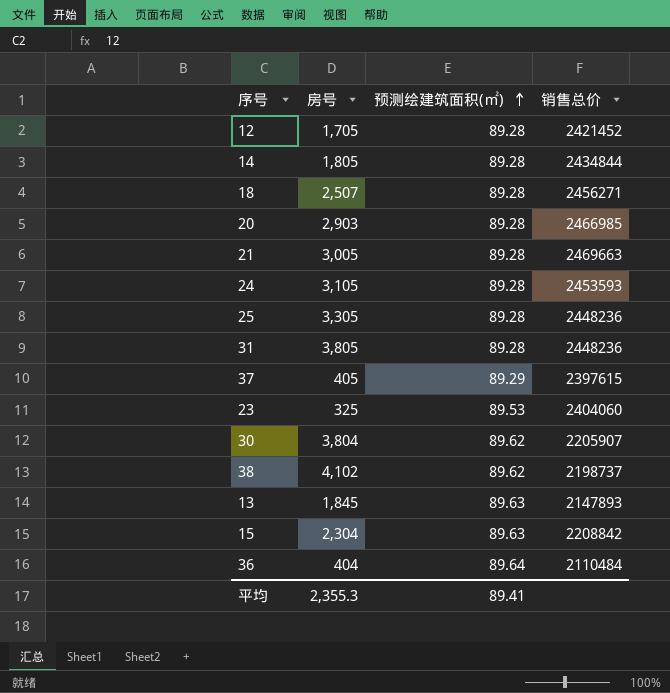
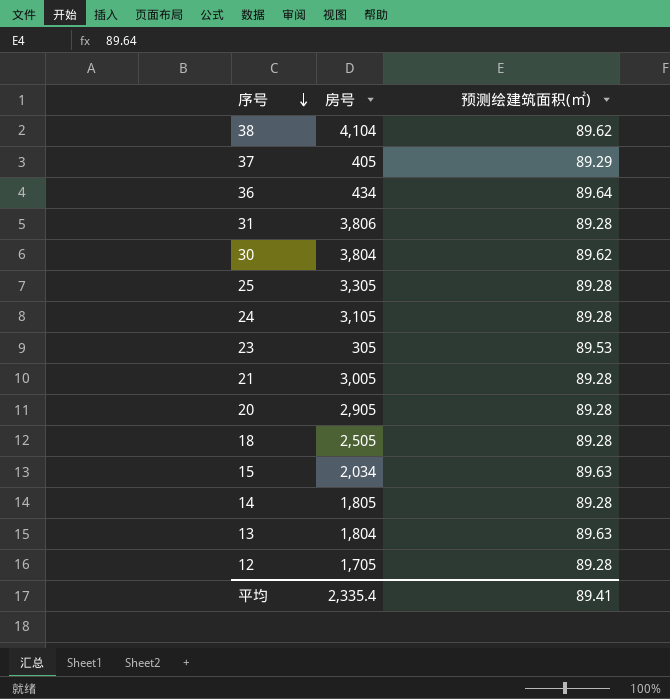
row order: 预测绘建筑面积(㎡) ascending -> 序号 descending
column 销售总价 | position: 4 -> none
38 | 房号: 4,102 -> 4,104
36 | 房号: 404 -> 434
31 | 房号: 3,805 -> 3,806
23 | 房号: 325 -> 305
20 | 房号: 2,903 -> 2,905
18 | 房号: 2,507 -> 2,505
15 | 房号: 2,304 -> 2,034
13 | 房号: 1,845 -> 1,804
平均 | 房号: 2,355.3 -> 2,335.4

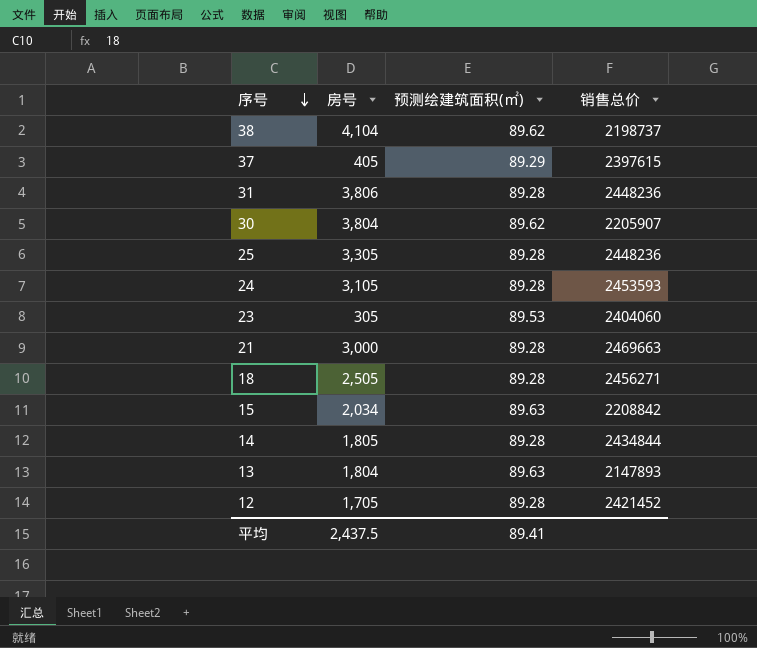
column 销售总价 | position: none -> 4
row 36: 434 | 89.64 -> none
row 20: 2,905 | 89.28 -> none
21 | 房号: 3,005 -> 3,000
平均 | 房号: 2,335.4 -> 2,437.5

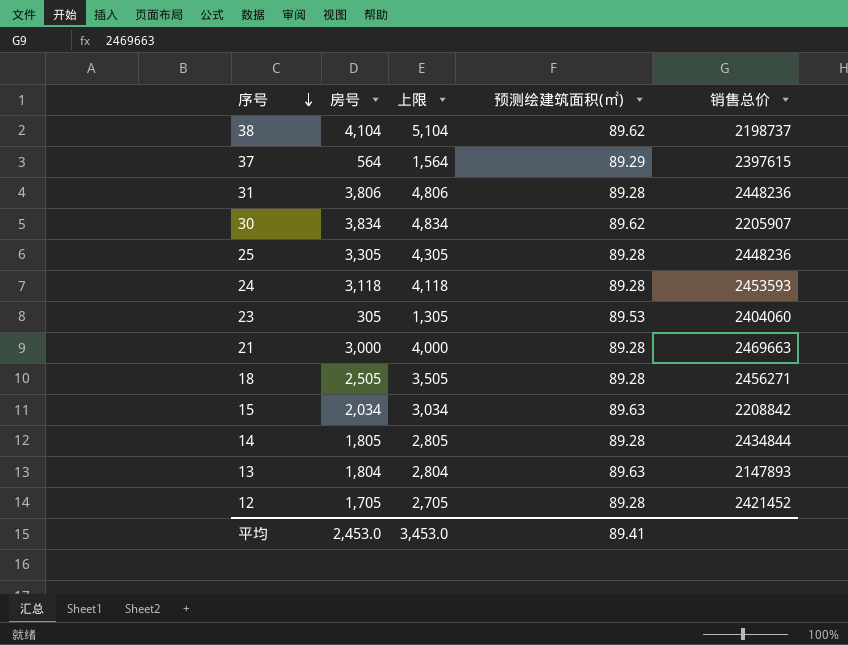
column 上限 | formula: none -> [房号] + 1000
37 | 房号: 405 -> 564
30 | 房号: 3,804 -> 3,834
24 | 房号: 3,105 -> 3,118
平均 | 房号: 2,437.5 -> 2,453.0

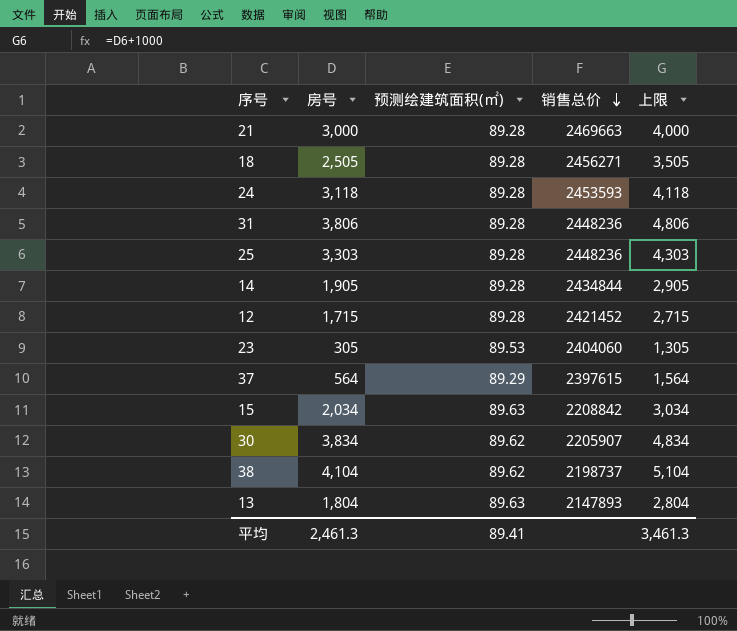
row order: 序号 descending -> 销售总价 descending
column 上限 | position: 3 -> 5
25 | 房号: 3,305 -> 3,303
25 | 上限: 4,305 -> 4,303
14 | 房号: 1,805 -> 1,905
14 | 上限: 2,805 -> 2,905
12 | 房号: 1,705 -> 1,715
12 | 上限: 2,705 -> 2,715
平均 | 房号: 2,453.0 -> 2,461.3
平均 | 上限: 3,453.0 -> 3,461.3

